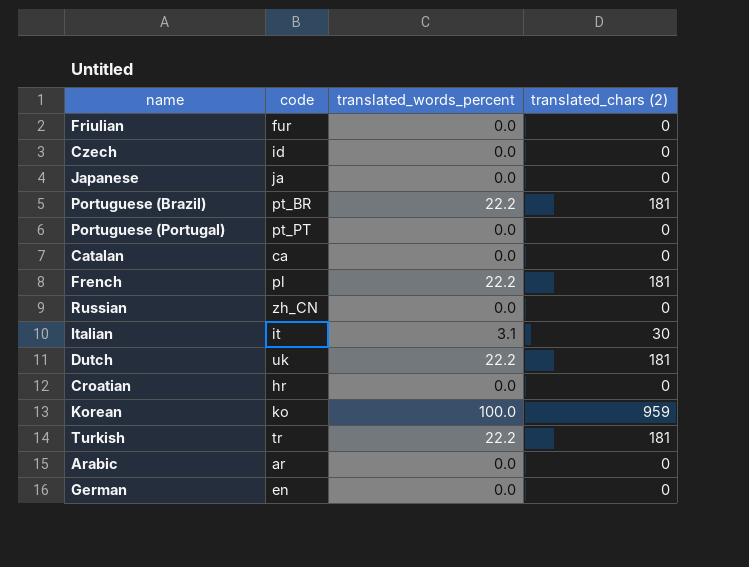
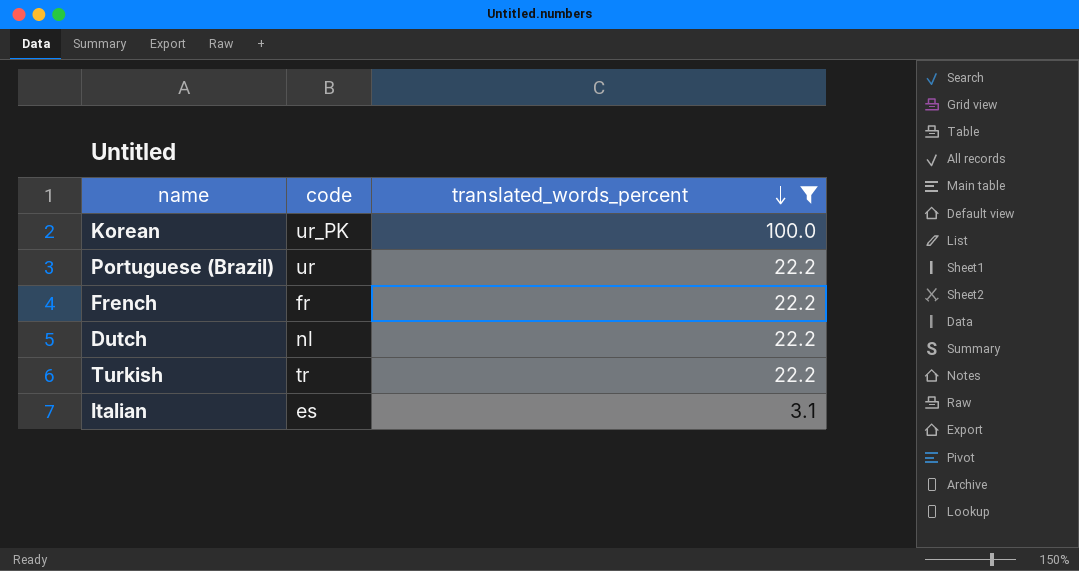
filter: none -> translated_words_percent != 0.0
row order: none -> translated_words_percent descending
column translated_chars (2) | position: 4 -> none
Korean | code: ko -> ur_PK
Portuguese (Brazil) | code: pt_BR -> ur
French | code: pl -> fr
Dutch | code: uk -> nl
Italian | code: it -> es

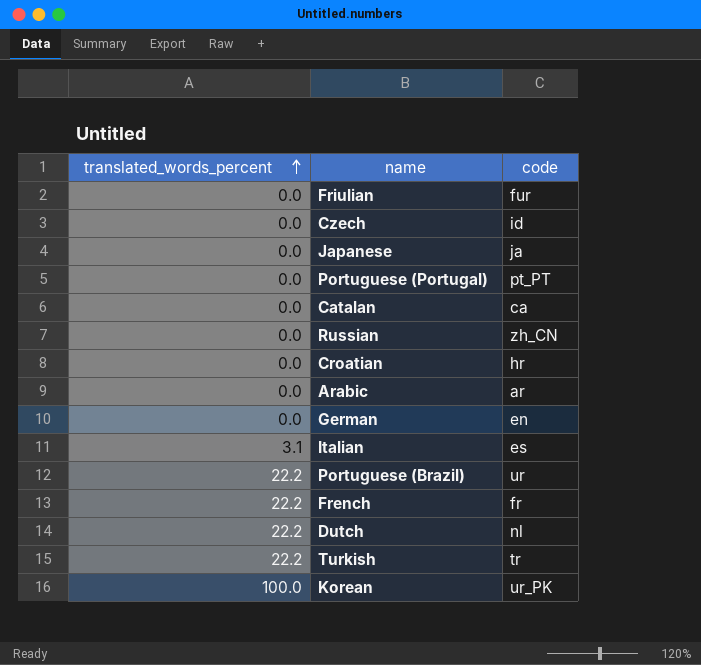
filter: translated_words_percent != 0.0 -> none
row order: translated_words_percent descending -> translated_words_percent ascending
column translated_words_percent | position: 3 -> 1

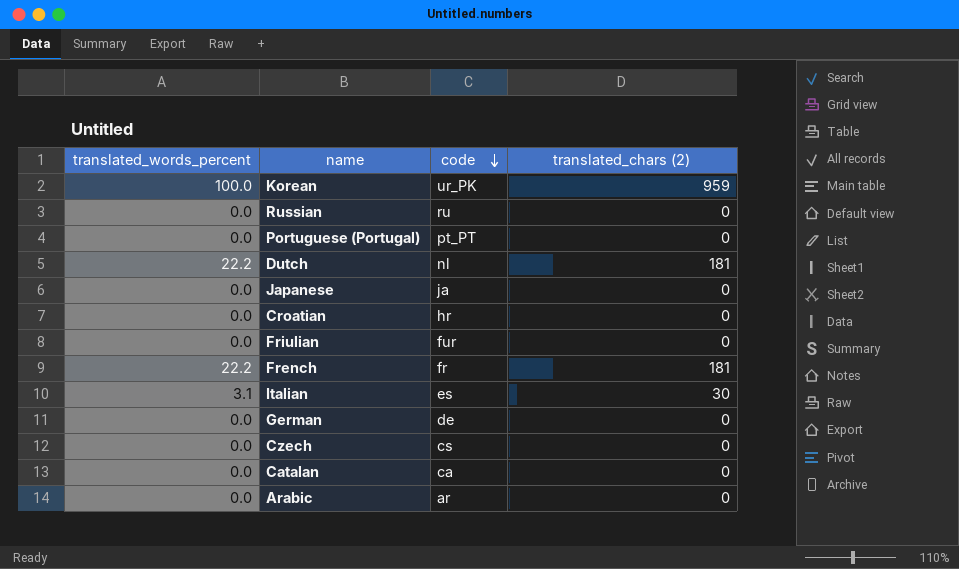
row order: translated_words_percent ascending -> code descending
column translated_chars (2) | position: none -> 4
row Portuguese (Brazil): 22.2 | ur -> none
row Turkish: 22.2 | tr -> none
Russian | code: zh_CN -> ru
German | code: en -> de
Czech | code: id -> cs

